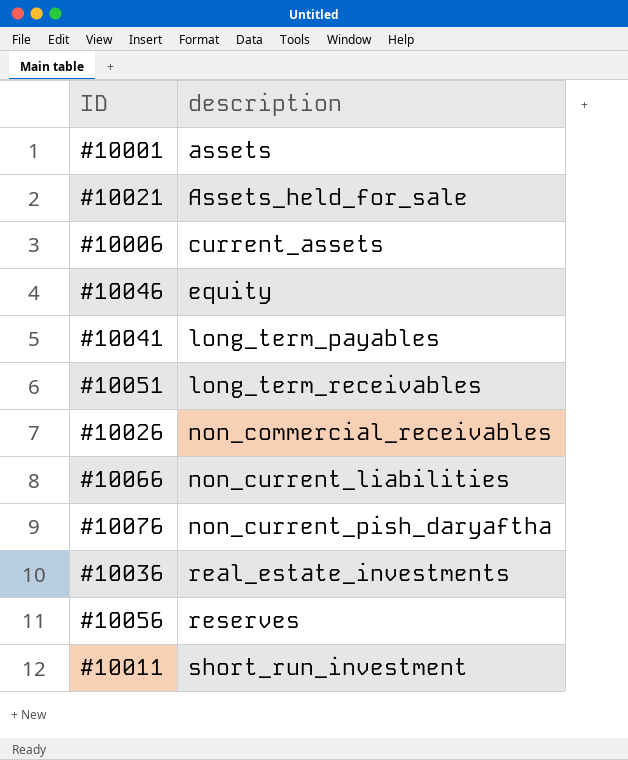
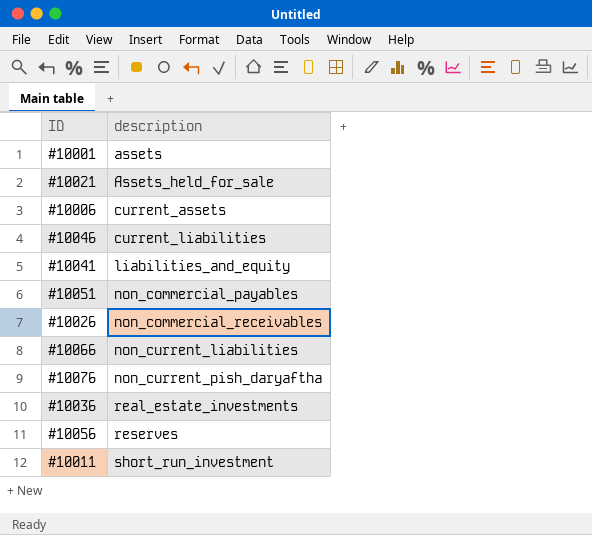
#10046 | description: equity -> current_liabilities
#10041 | description: long_term_payables -> liabilities_and_equity
#10051 | description: long_term_receivables -> non_commercial_payables

